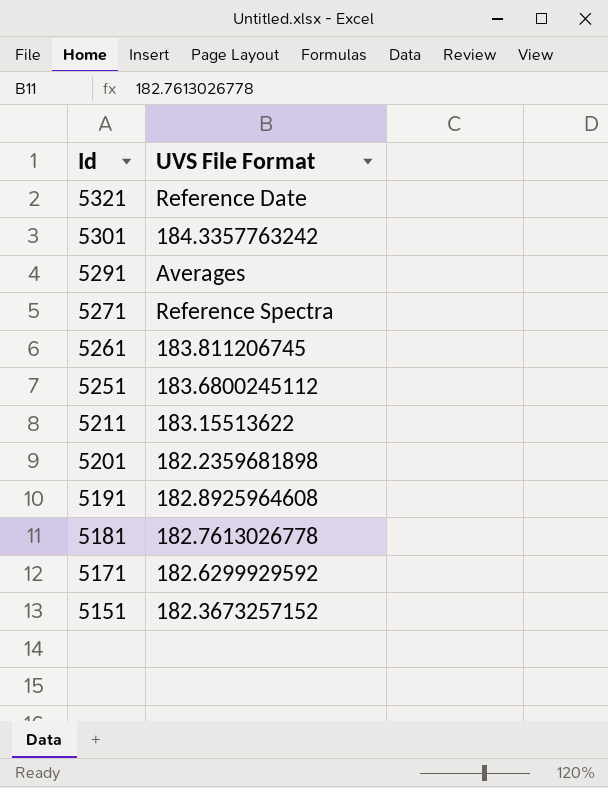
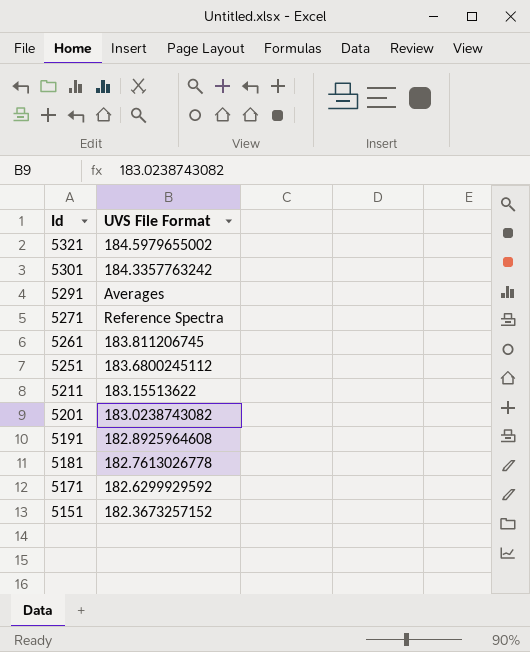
5321 | UVS File Format: Reference Date -> 184.5979655002
5201 | UVS File Format: 182.2359681898 -> 183.0238743082

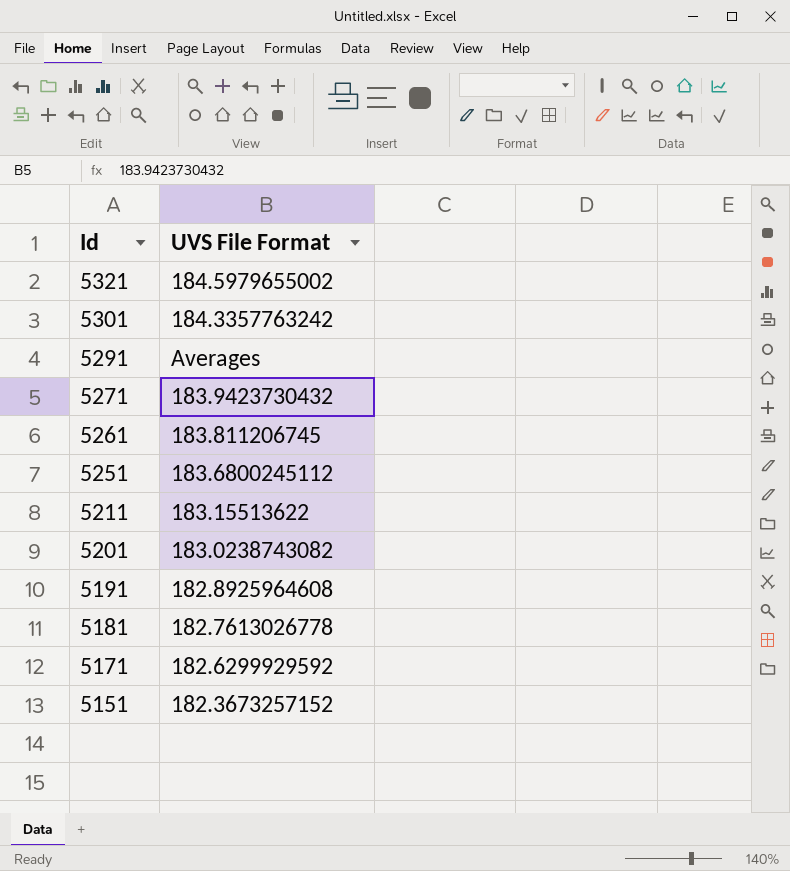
5271 | UVS File Format: Reference Spectra -> 183.9423730432

